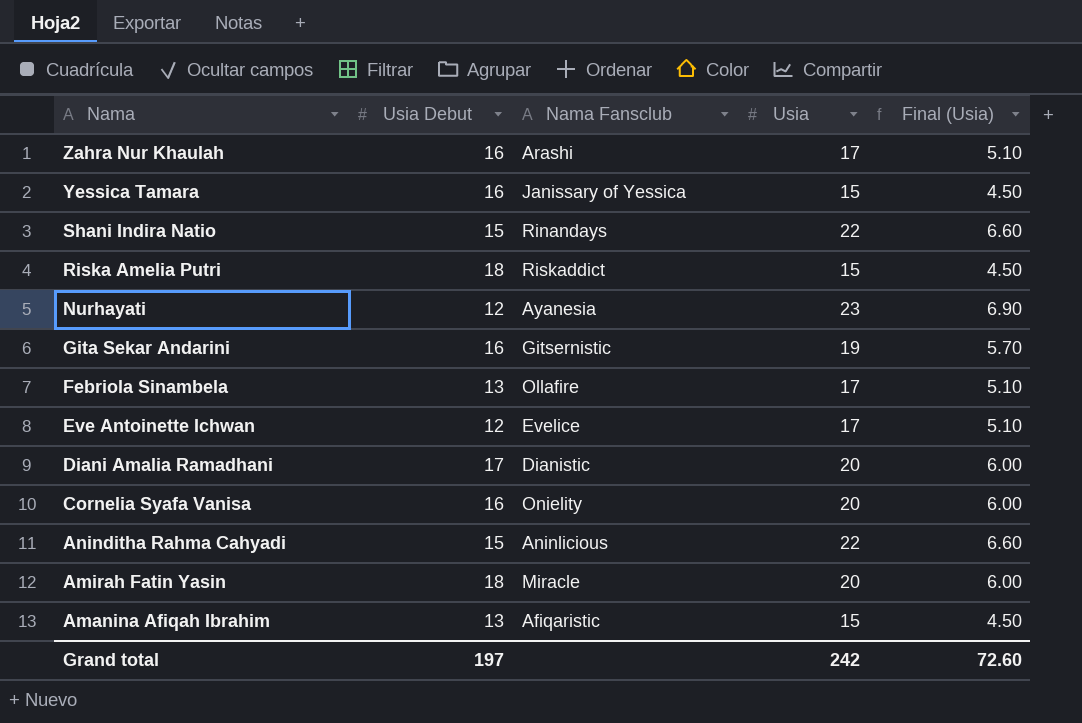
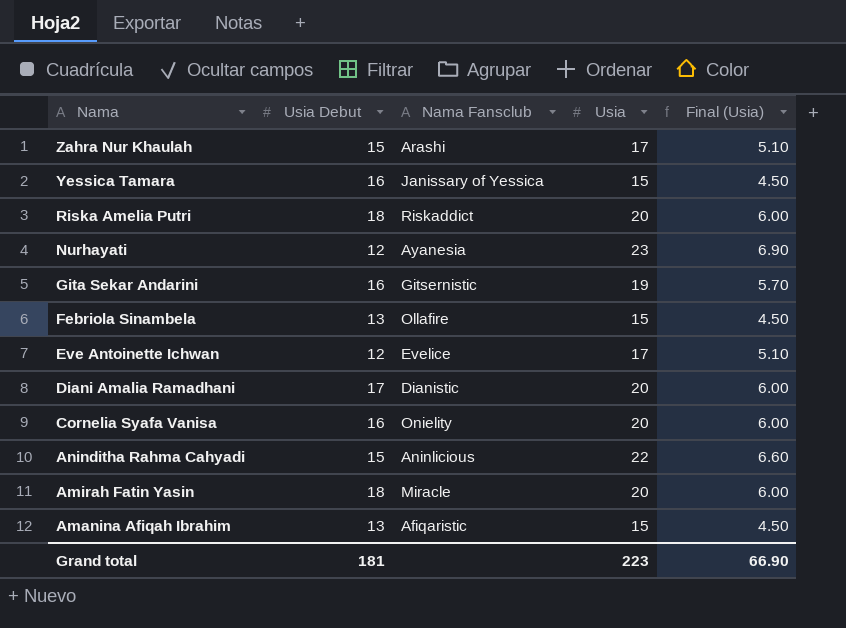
row Shani Indira Natio: 15 | Rinandays | 22 | 6.60 -> none
Zahra Nur Khaulah | Usia Debut: 16 -> 15
Riska Amelia Putri | Usia: 15 -> 20
Riska Amelia Putri | Final (Usia): 4.50 -> 6.00
Febriola Sinambela | Usia: 17 -> 15
Febriola Sinambela | Final (Usia): 5.10 -> 4.50
Grand total | Usia Debut: 197 -> 181
Grand total | Usia: 242 -> 223
Grand total | Final (Usia): 72.60 -> 66.90

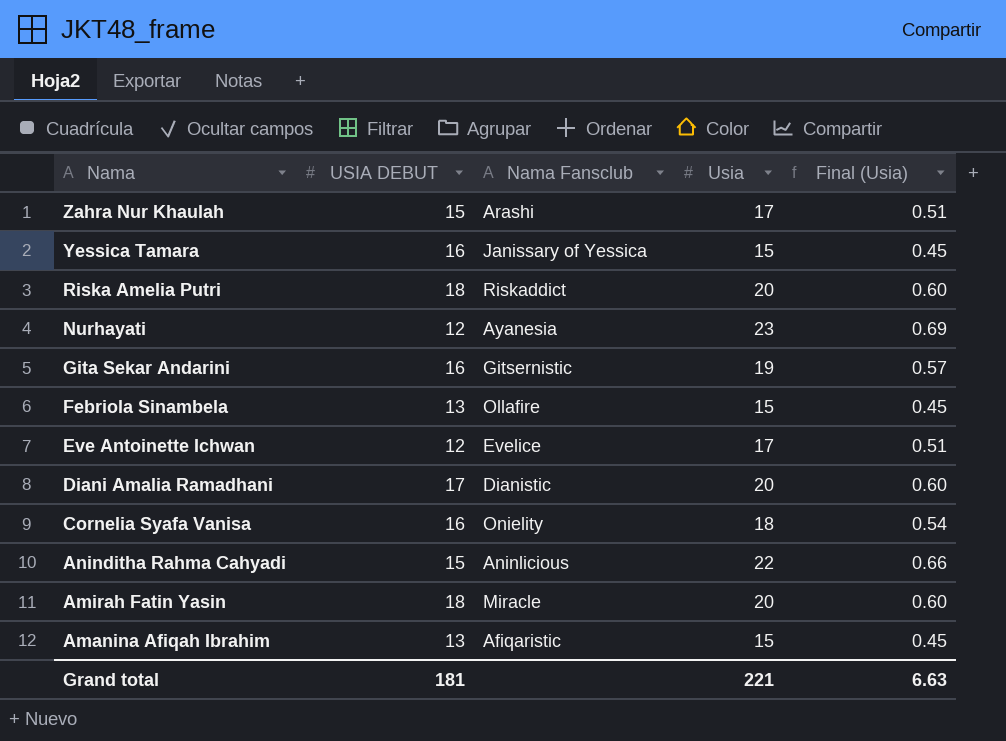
column name: Usia Debut -> USIA DEBUT
column Final (Usia) | formula: [Usia] * 0.3 -> [Usia] * 0.03
Cornelia Syafa Vanisa | Usia: 20 -> 18
Grand total | Usia: 223 -> 221
Grand total | Final (Usia): 66.90 -> 6.63

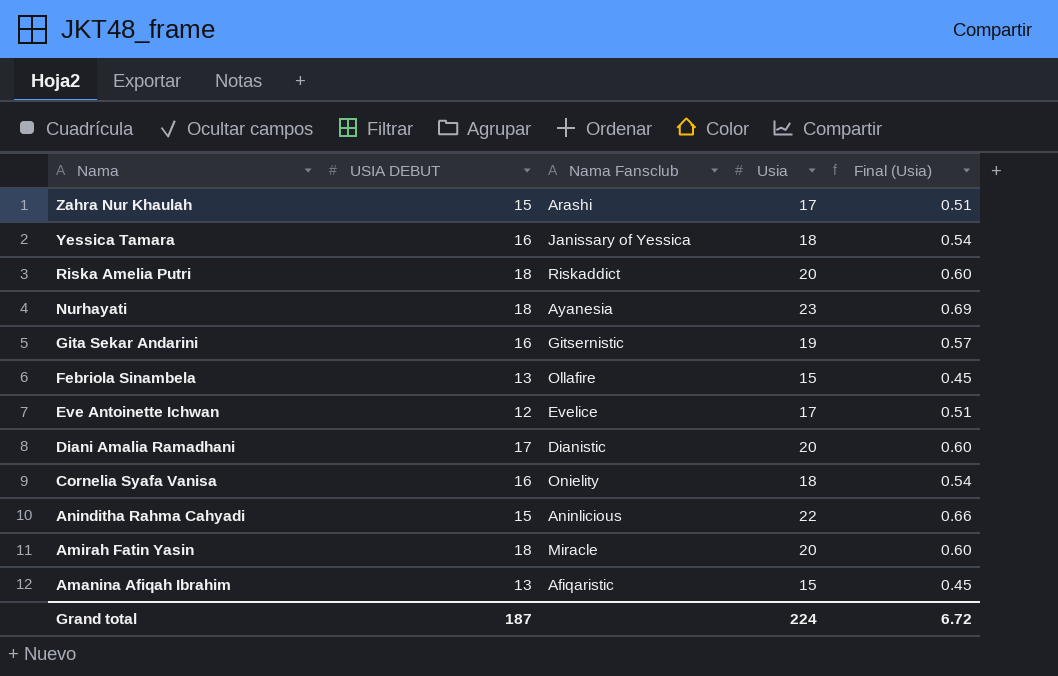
Yessica Tamara | Usia: 15 -> 18
Yessica Tamara | Final (Usia): 0.45 -> 0.54
Nurhayati | USIA DEBUT: 12 -> 18
Grand total | USIA DEBUT: 181 -> 187
Grand total | Usia: 221 -> 224
Grand total | Final (Usia): 6.63 -> 6.72

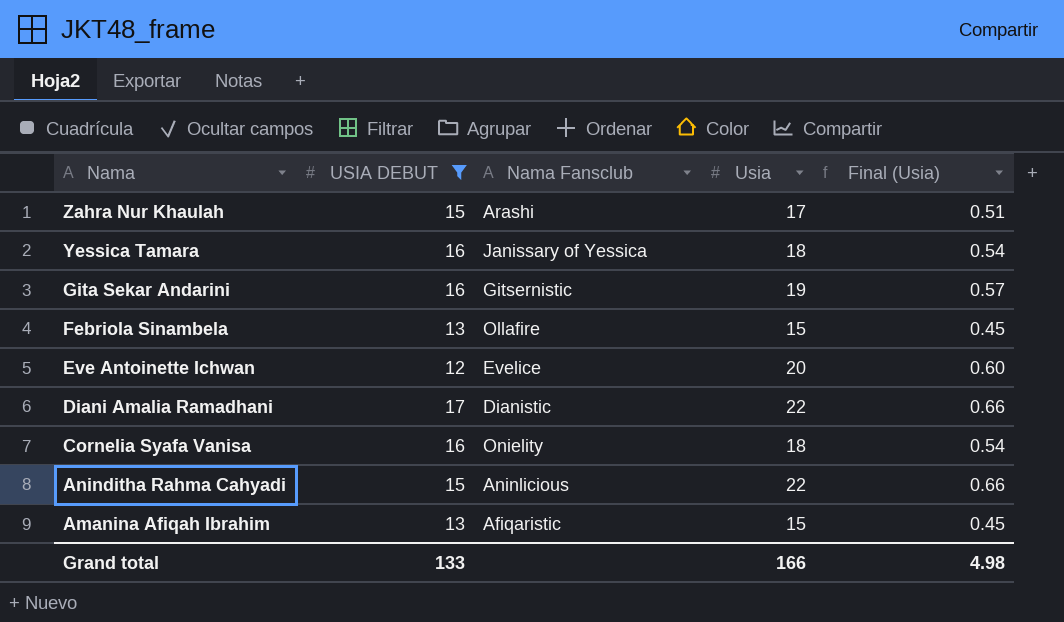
filter: none -> USIA DEBUT != 18
Eve Antoinette Ichwan | Usia: 17 -> 20
Eve Antoinette Ichwan | Final (Usia): 0.51 -> 0.60
Diani Amalia Ramadhani | Usia: 20 -> 22
Diani Amalia Ramadhani | Final (Usia): 0.60 -> 0.66
Grand total | USIA DEBUT: 187 -> 133
Grand total | Usia: 224 -> 166
Grand total | Final (Usia): 6.72 -> 4.98

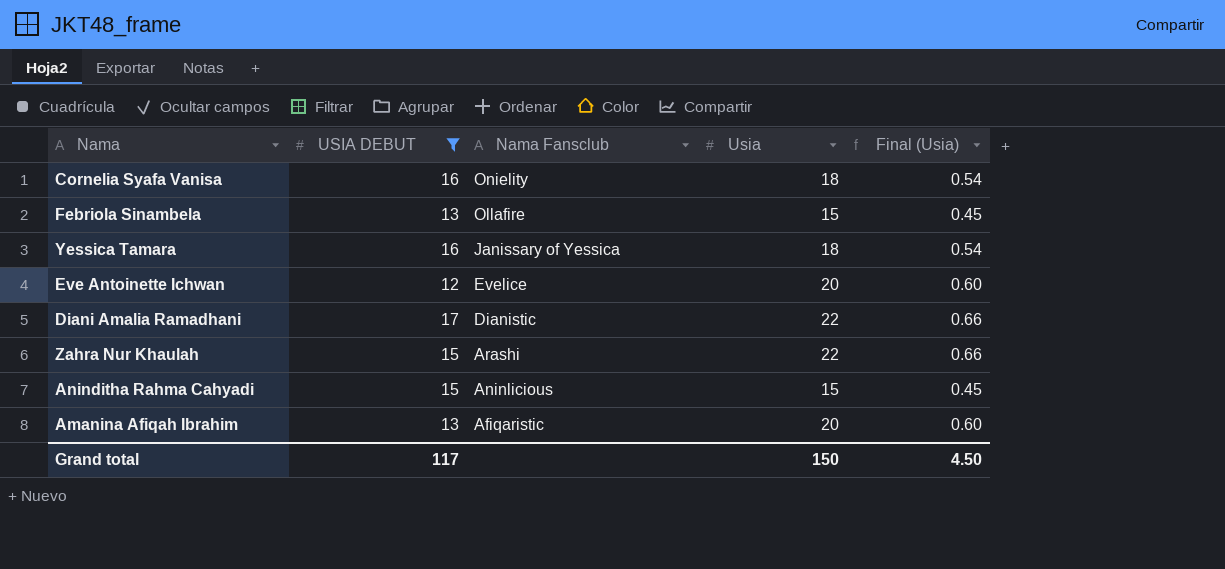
row order: Nama descending -> Nama Fansclub descending
row Gita Sekar Andarini: 16 | Gitsernistic | 19 | 0.57 -> none
Zahra Nur Khaulah | Usia: 17 -> 22
Zahra Nur Khaulah | Final (Usia): 0.51 -> 0.66
Aninditha Rahma Cahyadi | Usia: 22 -> 15
Aninditha Rahma Cahyadi | Final (Usia): 0.66 -> 0.45
Amanina Afiqah Ibrahim | Usia: 15 -> 20
Amanina Afiqah Ibrahim | Final (Usia): 0.45 -> 0.60
Grand total | USIA DEBUT: 133 -> 117
Grand total | Usia: 166 -> 150
Grand total | Final (Usia): 4.98 -> 4.50

